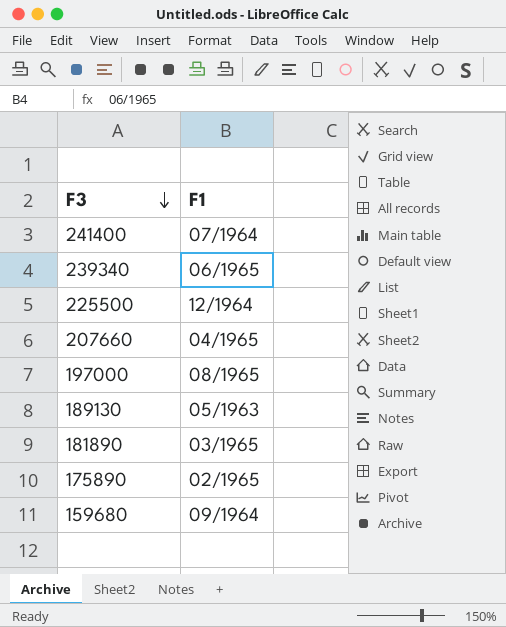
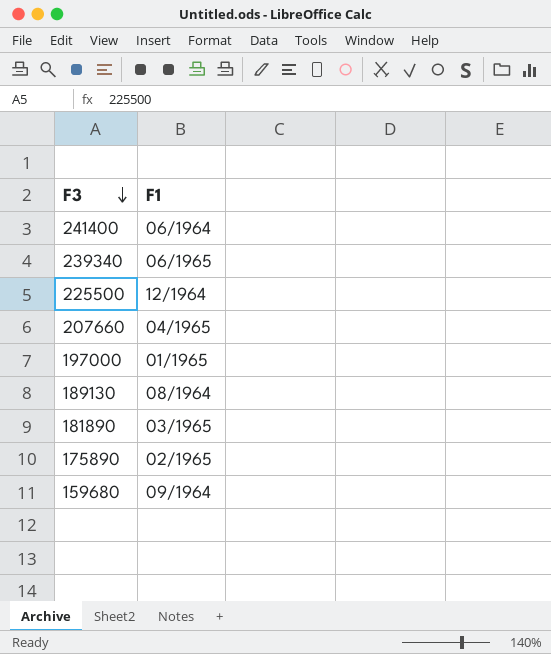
241400 | F1: 07/1964 -> 06/1964
197000 | F1: 08/1965 -> 01/1965
189130 | F1: 05/1963 -> 08/1964

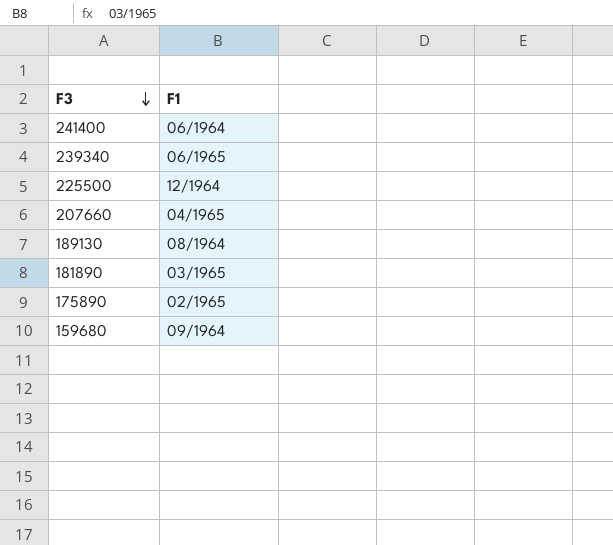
row 197000: 01/1965 -> none

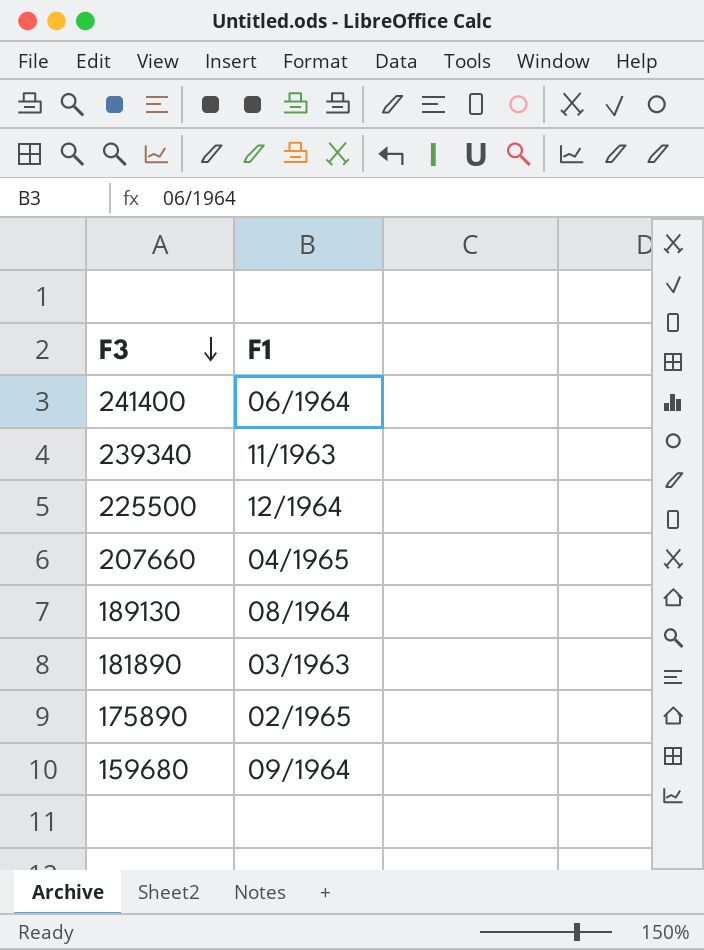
239340 | F1: 06/1965 -> 11/1963
181890 | F1: 03/1965 -> 03/1963

